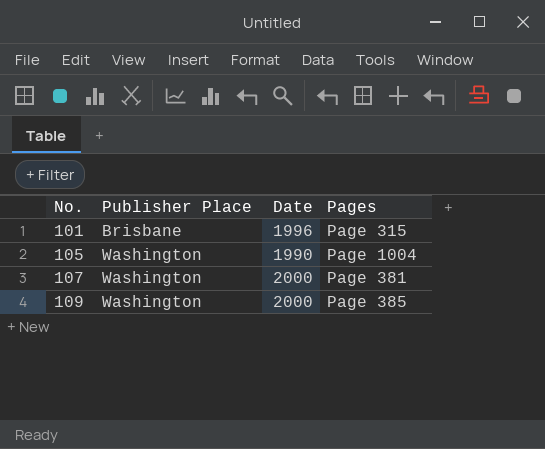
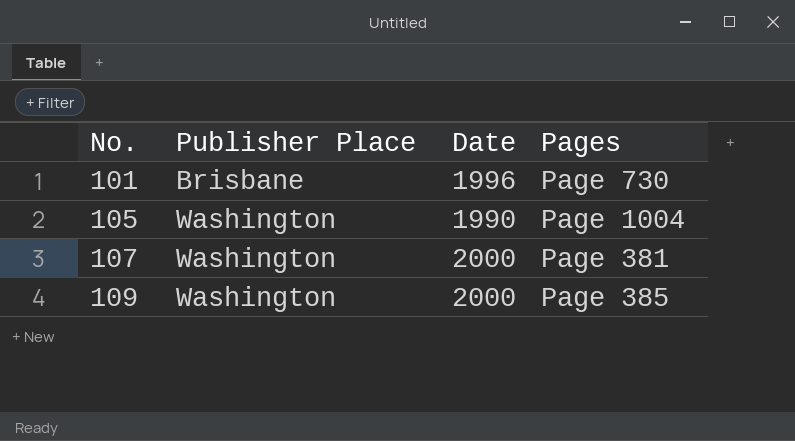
101 | Pages: Page 315 -> Page 730

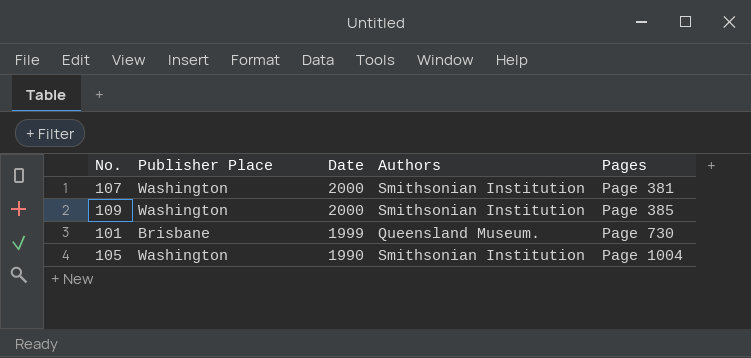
row order: No. ascending -> Date descending
column Authors | position: none -> 4
101 | Date: 1996 -> 1999

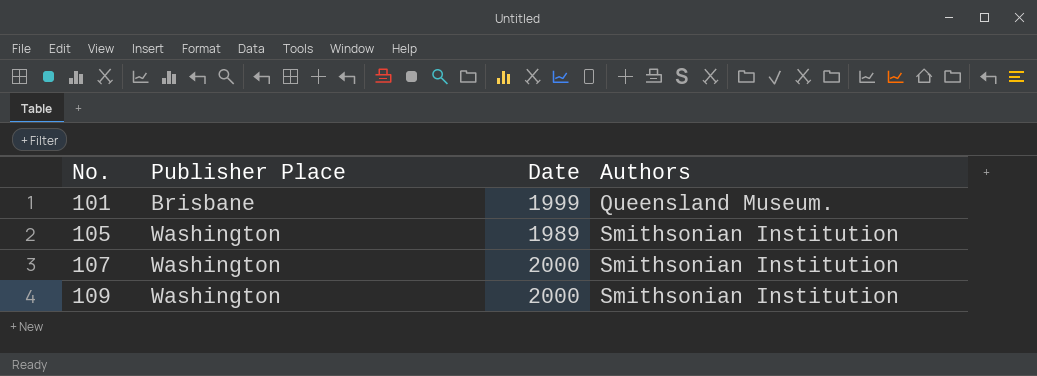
row order: Date descending -> No. ascending
column Pages | position: 5 -> none
105 | Date: 1990 -> 1989

